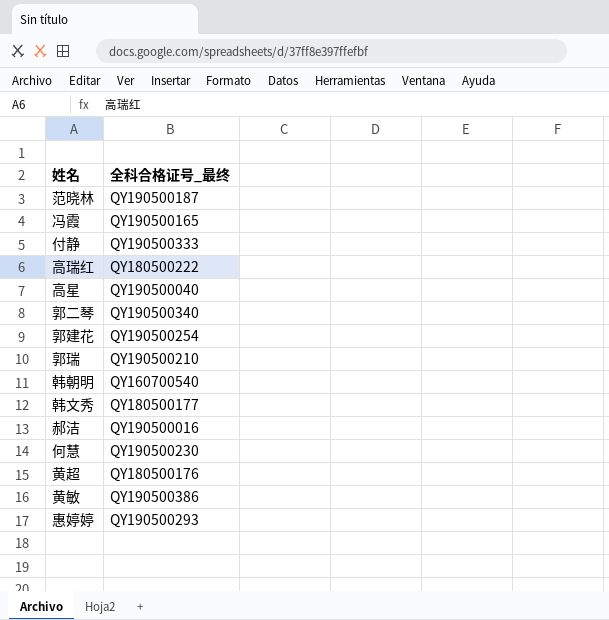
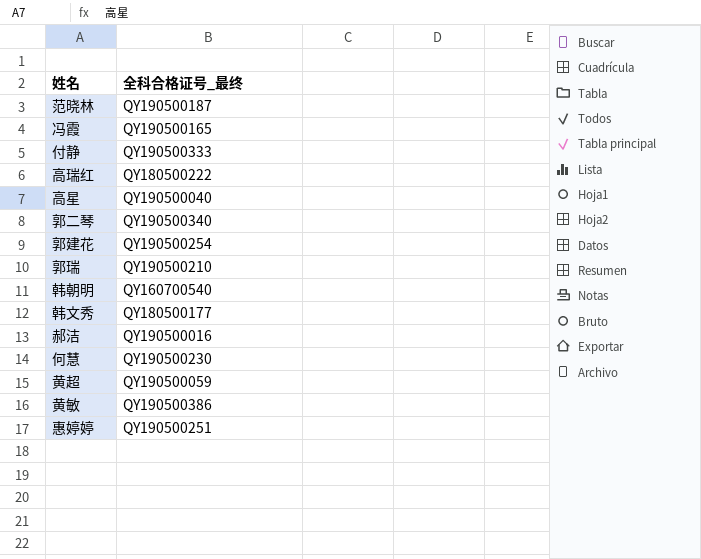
黄超 | 全科合格证号_最终: QY180500176 -> QY190500059
惠婷婷 | 全科合格证号_最终: QY190500293 -> QY190500251

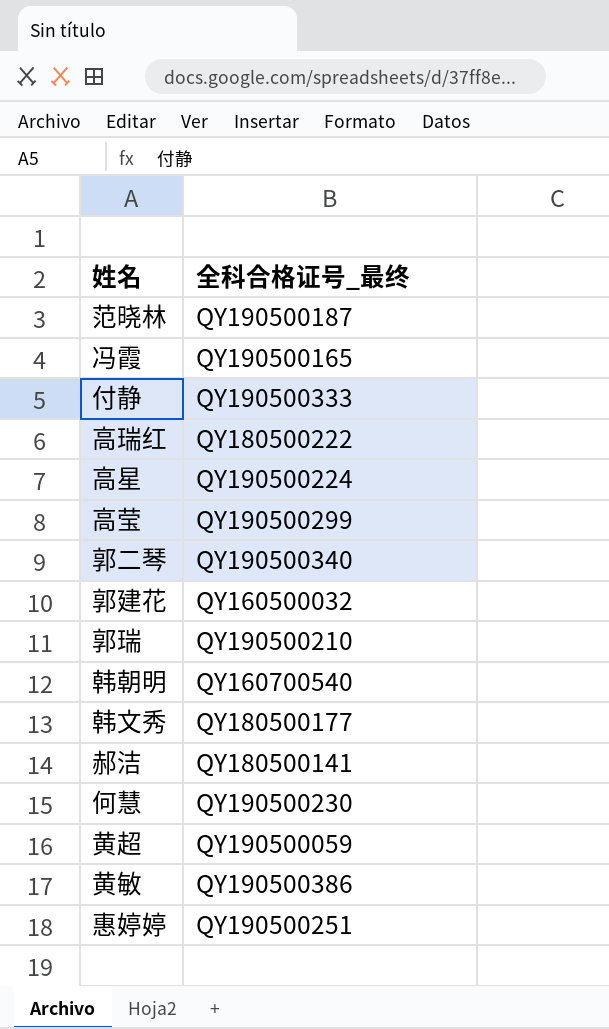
高星 | 全科合格证号_最终: QY190500040 -> QY190500224
row 高莹: none -> QY190500299
郭建花 | 全科合格证号_最终: QY190500254 -> QY160500032
郝洁 | 全科合格证号_最终: QY190500016 -> QY180500141

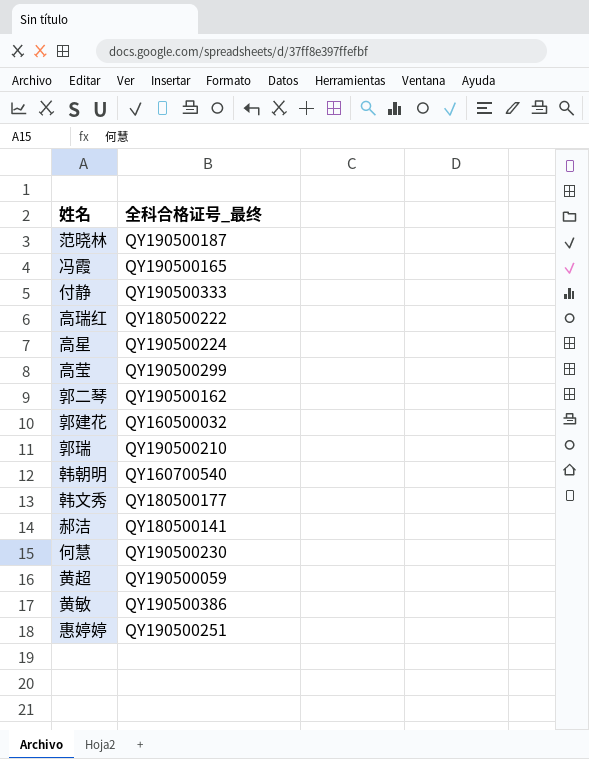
郭二琴 | 全科合格证号_最终: QY190500340 -> QY190500162

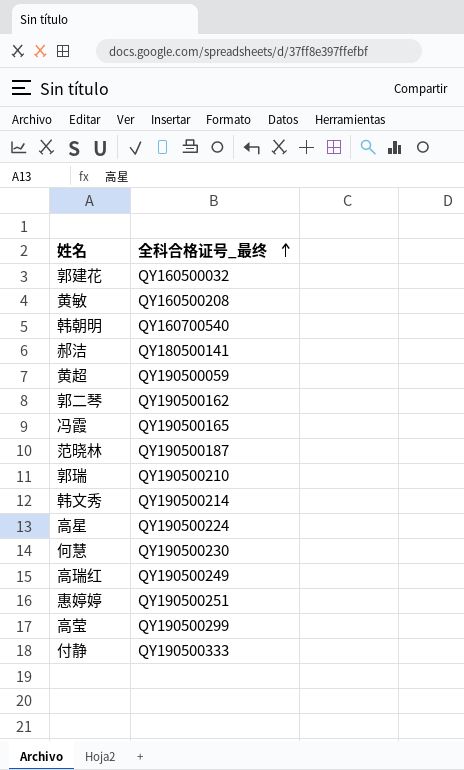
row order: none -> 全科合格证号_最终 ascending
黄敏 | 全科合格证号_最终: QY190500386 -> QY160500208
韩文秀 | 全科合格证号_最终: QY180500177 -> QY190500214
高瑞红 | 全科合格证号_最终: QY180500222 -> QY190500249

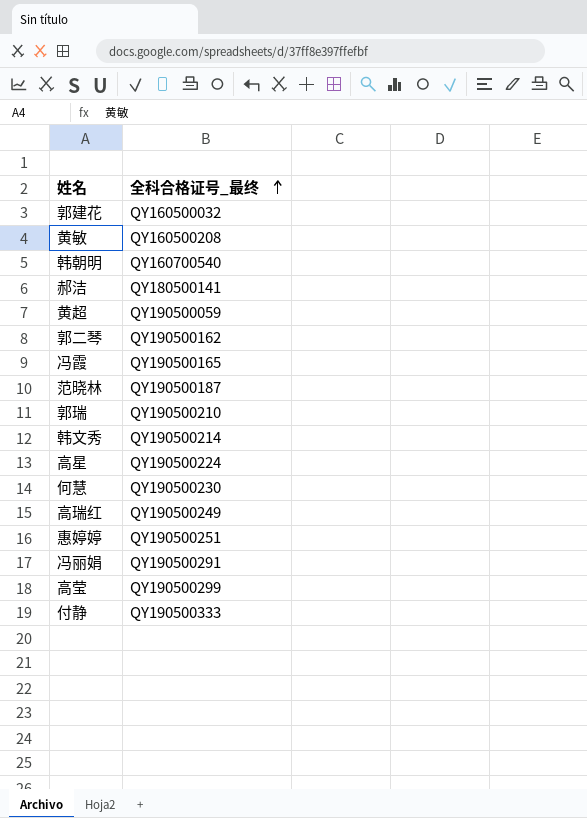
row 冯丽娟: none -> QY190500291

